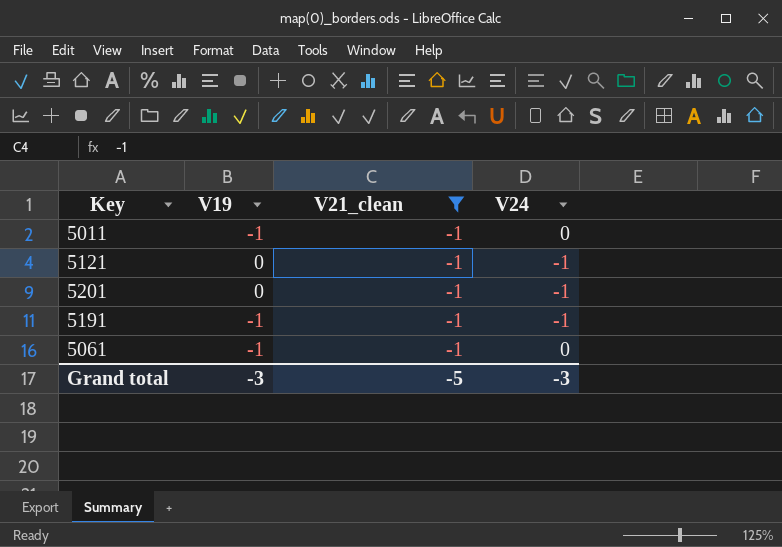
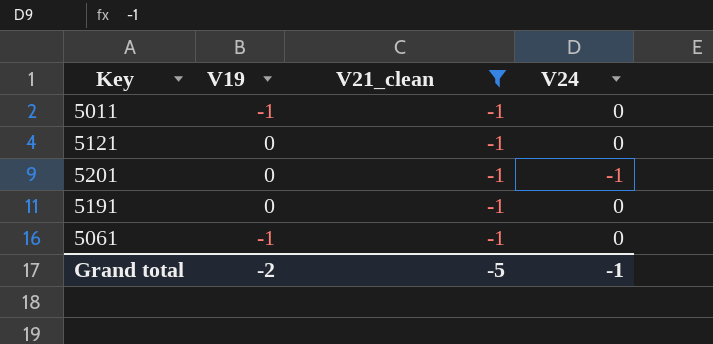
5121 | V24: -1 -> 0
5191 | V19: -1 -> 0
5191 | V24: -1 -> 0
Grand total | V19: -3 -> -2
Grand total | V24: -3 -> -1

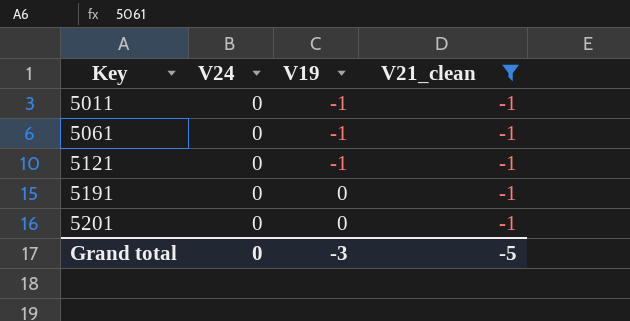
row order: none -> Key ascending
column V24 | position: 4 -> 2
5121 | V19: 0 -> -1
5201 | V24: -1 -> 0
Grand total | V24: -1 -> 0
Grand total | V19: -2 -> -3

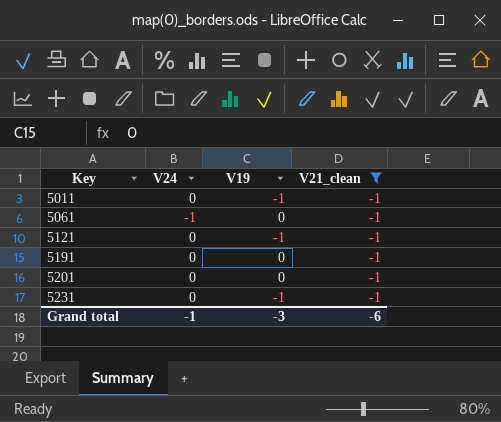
5061 | V24: 0 -> -1
5061 | V19: -1 -> 0
row 5231: none -> 0 | -1 | -1
Grand total | V24: 0 -> -1
Grand total | V21_clean: -5 -> -6

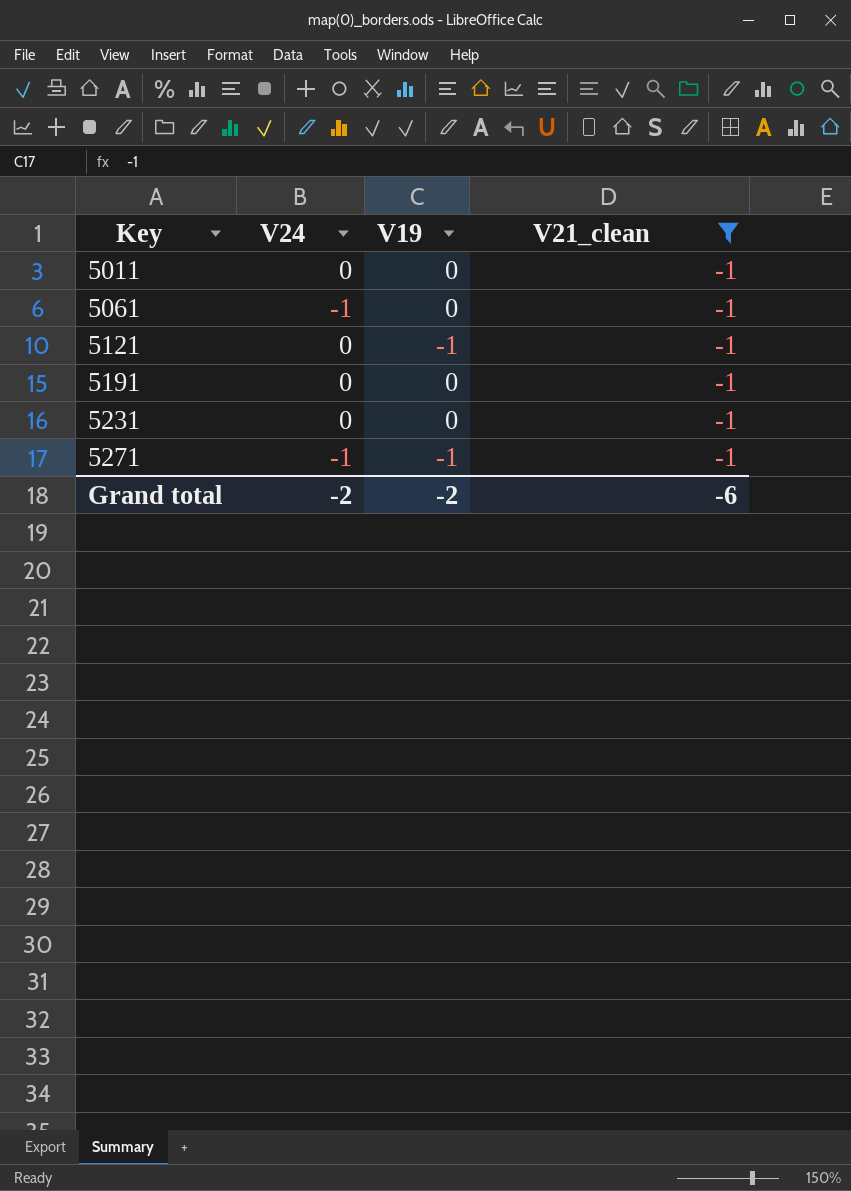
row 5201: 0 | 0 | -1 -> none
5011 | V19: -1 -> 0
5231 | V19: -1 -> 0
row 5271: none -> -1 | -1 | -1
Grand total | V24: -1 -> -2
Grand total | V19: -3 -> -2

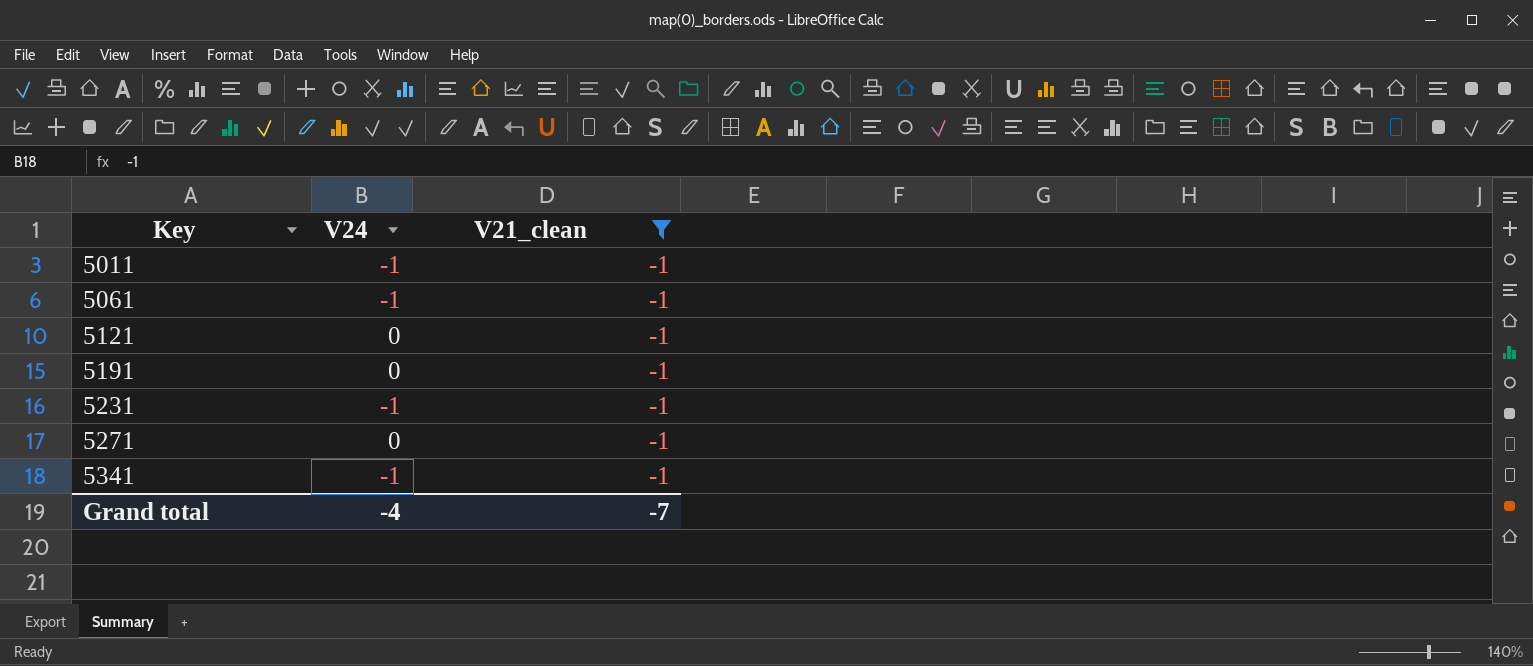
column V19 | position: 3 -> none
5011 | V24: 0 -> -1
5231 | V24: 0 -> -1
5271 | V24: -1 -> 0
row 5341: none -> -1 | -1
Grand total | V24: -2 -> -4
Grand total | V21_clean: -6 -> -7

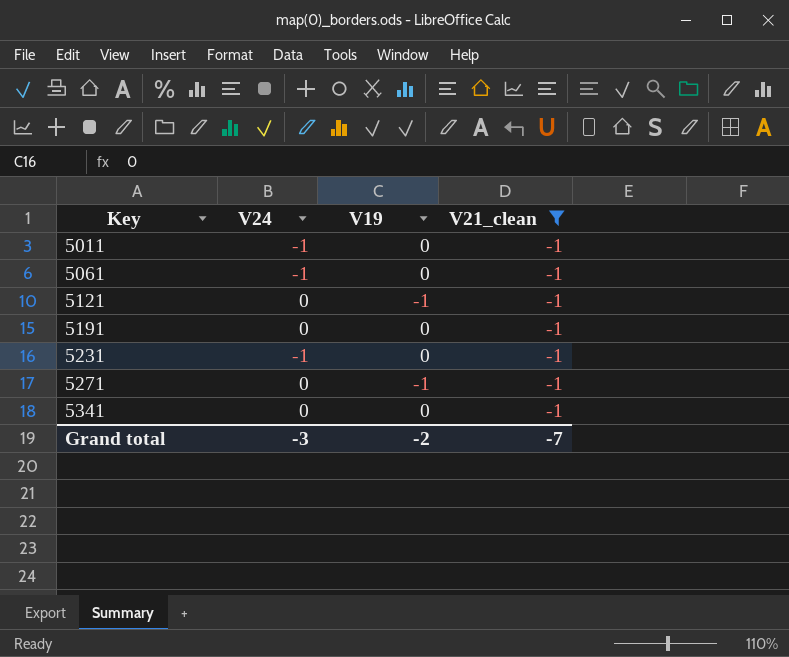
column V19 | position: none -> 3
5341 | V24: -1 -> 0
Grand total | V24: -4 -> -3

